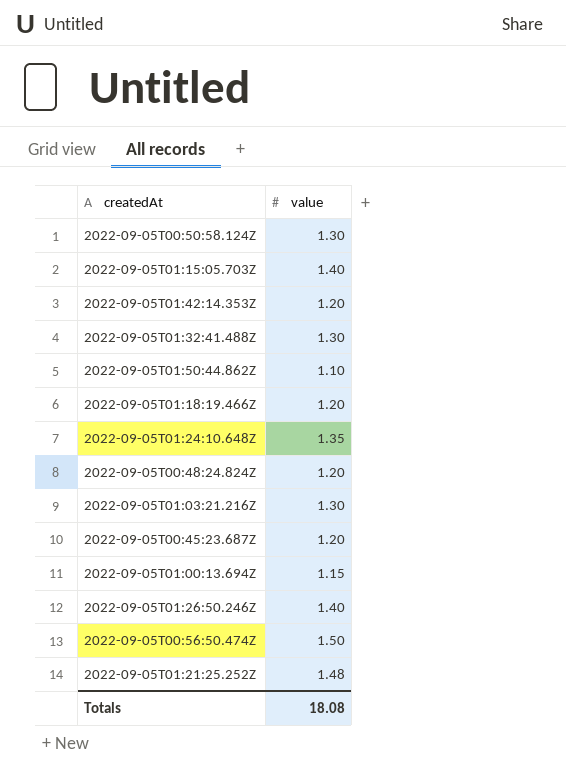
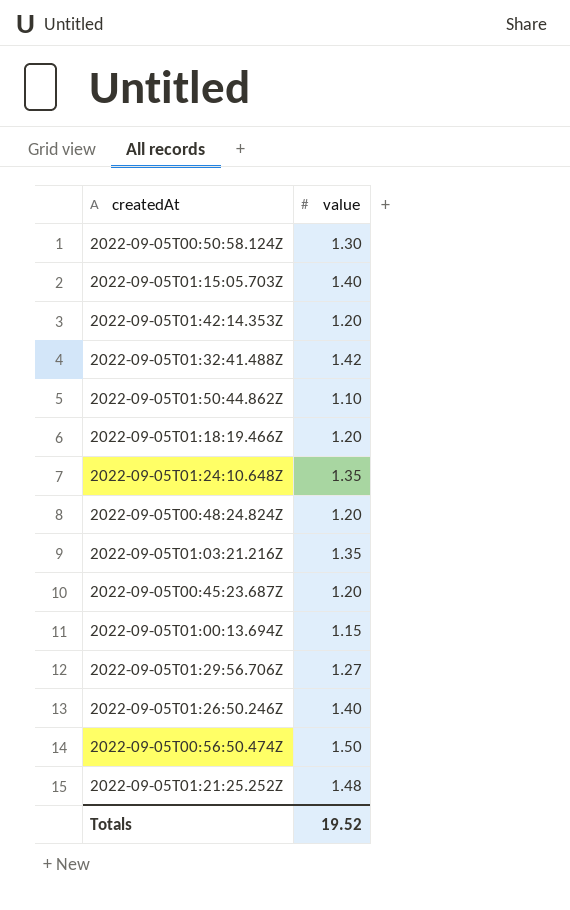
2022-09-05T01:32:41.488Z | value: 1.30 -> 1.42
2022-09-05T01:03:21.216Z | value: 1.30 -> 1.35
row 2022-09-05T01:29:56.706Z: none -> 1.27
Totals | value: 18.08 -> 19.52

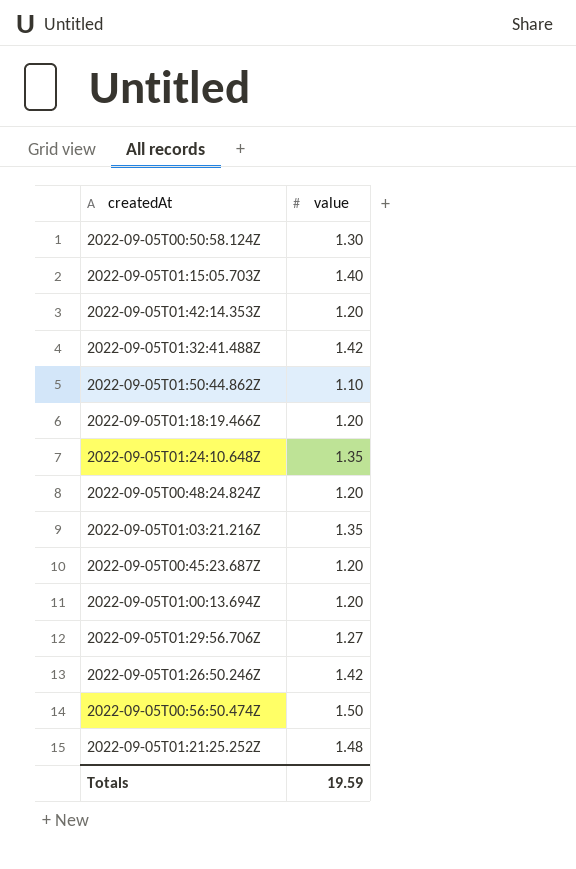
2022-09-05T01:00:13.694Z | value: 1.15 -> 1.20
2022-09-05T01:26:50.246Z | value: 1.40 -> 1.42
Totals | value: 19.52 -> 19.59

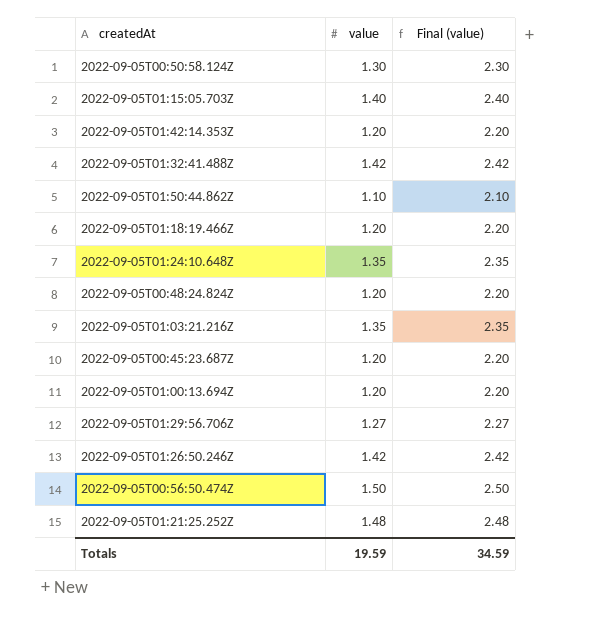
column Final (value) | formula: none -> [value] + 1

